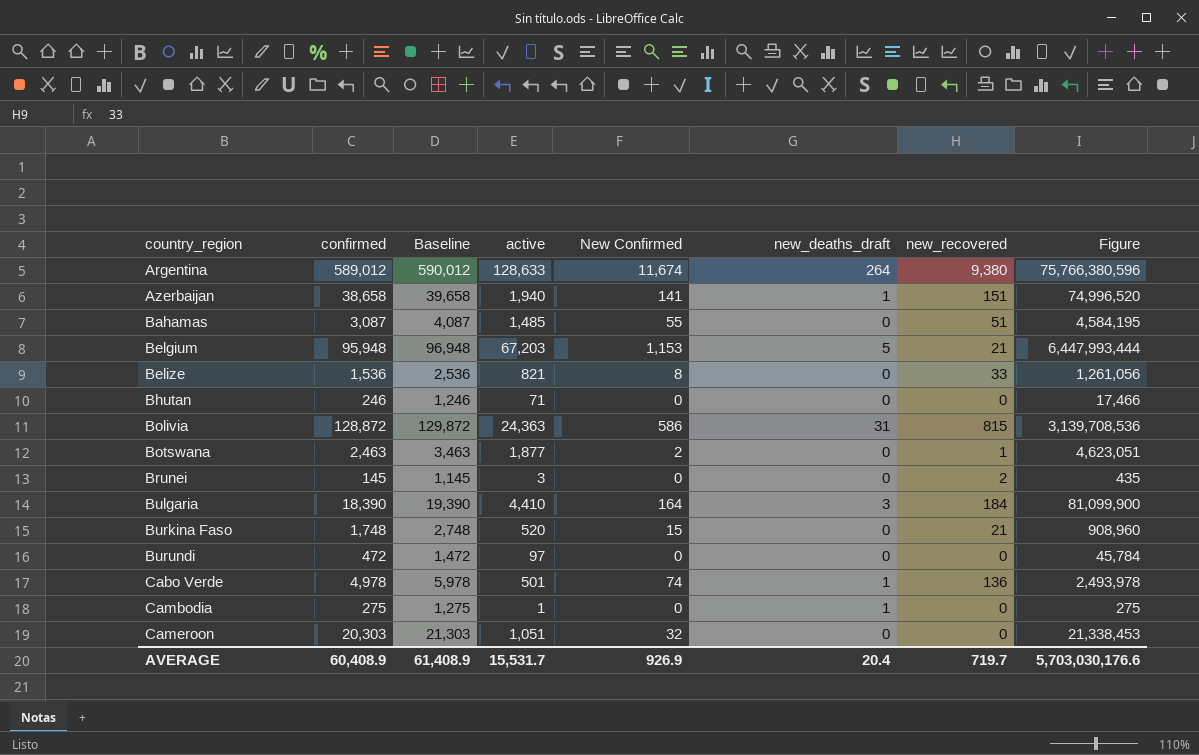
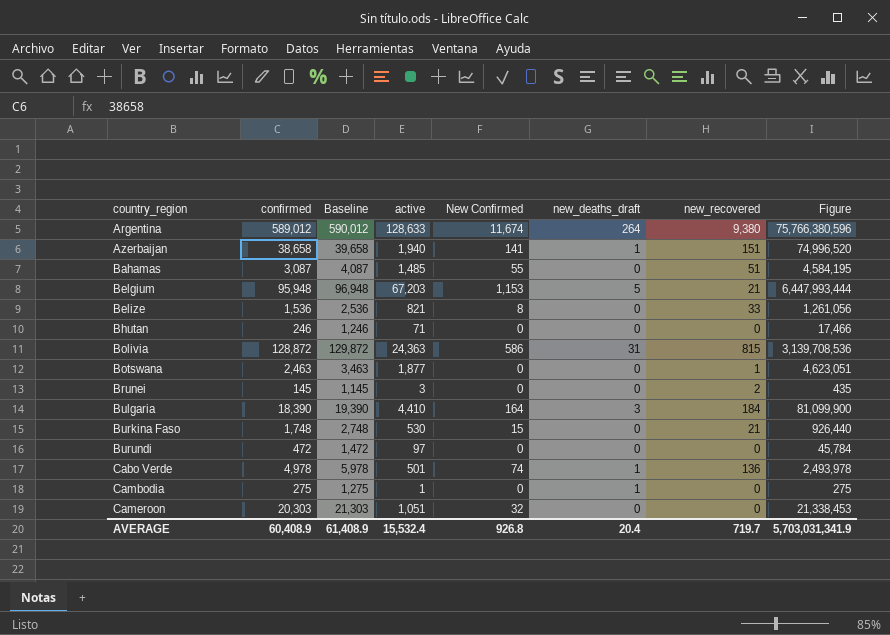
Botswana | New Confirmed: 2 -> 0
Burkina Faso | active: 520 -> 530
Burkina Faso | Figure: 908,960 -> 926,440
AVERAGE | active: 15,531.7 -> 15,532.4
AVERAGE | New Confirmed: 926.9 -> 926.8
AVERAGE | Figure: 5,703,030,176.6 -> 5,703,031,341.9

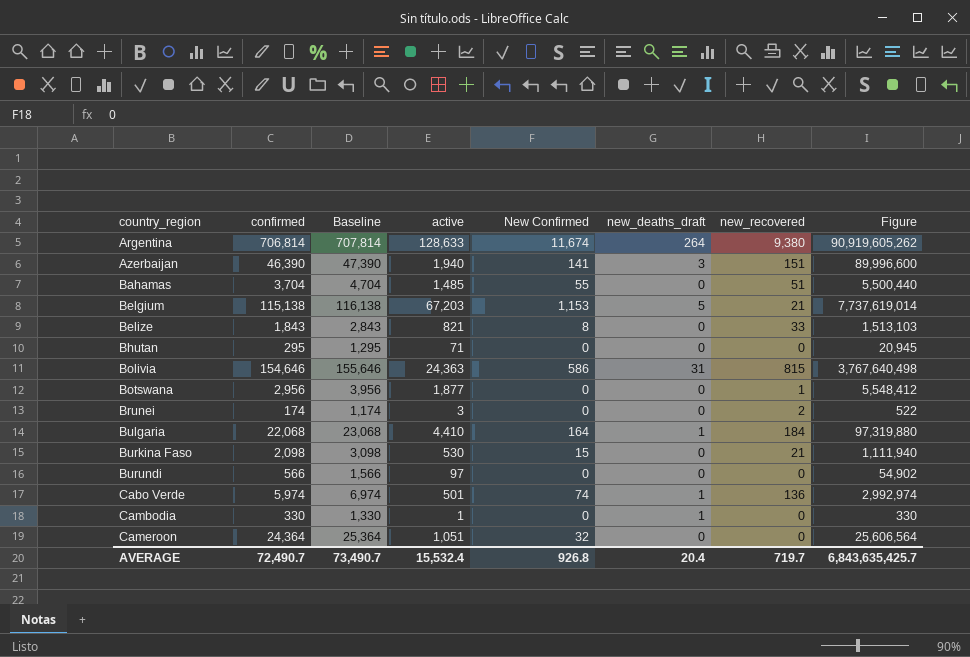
Argentina | confirmed: 589,012 -> 706,814
Argentina | Baseline: 590,012 -> 707,814
Argentina | Figure: 75,766,380,596 -> 90,919,605,262
Azerbaijan | confirmed: 38,658 -> 46,390
Azerbaijan | Baseline: 39,658 -> 47,390
Azerbaijan | new_deaths_draft: 1 -> 3
Azerbaijan | Figure: 74,996,520 -> 89,996,600
Bahamas | confirmed: 3,087 -> 3,704
Bahamas | Baseline: 4,087 -> 4,704
Bahamas | Figure: 4,584,195 -> 5,500,440
Belgium | confirmed: 95,948 -> 115,138
Belgium | Baseline: 96,948 -> 116,138
Belgium | Figure: 6,447,993,444 -> 7,737,619,014
Belize | confirmed: 1,536 -> 1,843
Belize | Baseline: 2,536 -> 2,843
Belize | Figure: 1,261,056 -> 1,513,103
Bhutan | confirmed: 246 -> 295
Bhutan | Baseline: 1,246 -> 1,295
Bhutan | Figure: 17,466 -> 20,945
Bolivia | confirmed: 128,872 -> 154,646
Bolivia | Baseline: 129,872 -> 155,646
Bolivia | Figure: 3,139,708,536 -> 3,767,640,498
Botswana | confirmed: 2,463 -> 2,956
Botswana | Baseline: 3,463 -> 3,956
Botswana | Figure: 4,623,051 -> 5,548,412
Brunei | confirmed: 145 -> 174
Brunei | Baseline: 1,145 -> 1,174
Brunei | Figure: 435 -> 522
Bulgaria | confirmed: 18,390 -> 22,068
Bulgaria | Baseline: 19,390 -> 23,068
Bulgaria | new_deaths_draft: 3 -> 1
Bulgaria | Figure: 81,099,900 -> 97,319,880
Burkina Faso | confirmed: 1,748 -> 2,098
Burkina Faso | Baseline: 2,748 -> 3,098
Burkina Faso | Figure: 926,440 -> 1,111,940
Burundi | confirmed: 472 -> 566
Burundi | Baseline: 1,472 -> 1,566
Burundi | Figure: 45,784 -> 54,902
Cabo Verde | confirmed: 4,978 -> 5,974
Cabo Verde | Baseline: 5,978 -> 6,974
Cabo Verde | Figure: 2,493,978 -> 2,992,974
Cambodia | confirmed: 275 -> 330
Cambodia | Baseline: 1,275 -> 1,330
Cambodia | Figure: 275 -> 330
Cameroon | confirmed: 20,303 -> 24,364
Cameroon | Baseline: 21,303 -> 25,364
Cameroon | Figure: 21,338,453 -> 25,606,564
AVERAGE | confirmed: 60,408.9 -> 72,490.7
AVERAGE | Baseline: 61,408.9 -> 73,490.7
AVERAGE | Figure: 5,703,031,341.9 -> 6,843,635,425.7

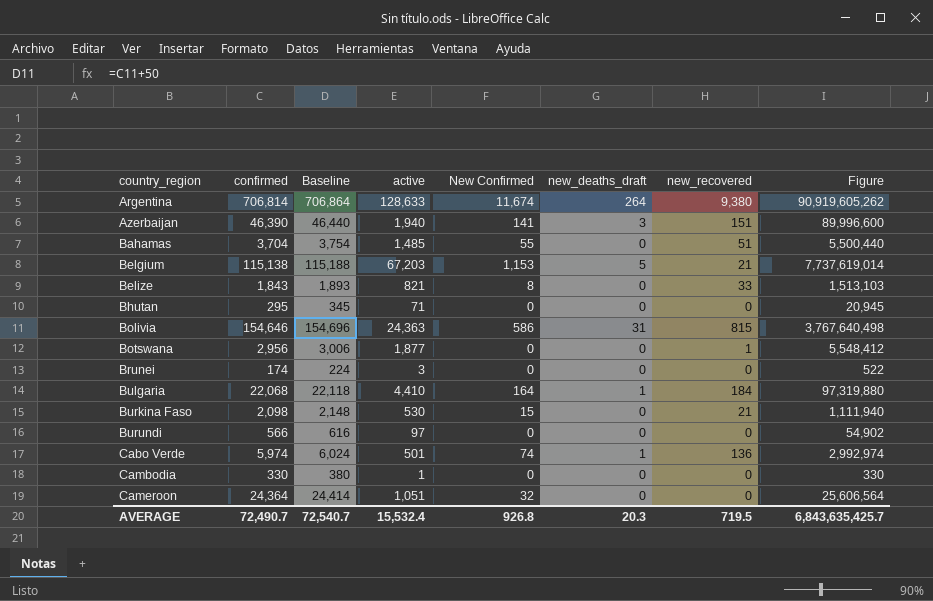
column Baseline | formula: [confirmed] + 1000 -> [confirmed] + 50
Brunei | new_recovered: 2 -> 0
Cambodia | new_deaths_draft: 1 -> 0
AVERAGE | Baseline: 73,490.7 -> 72,540.7
AVERAGE | new_deaths_draft: 20.4 -> 20.3
AVERAGE | new_recovered: 719.7 -> 719.5

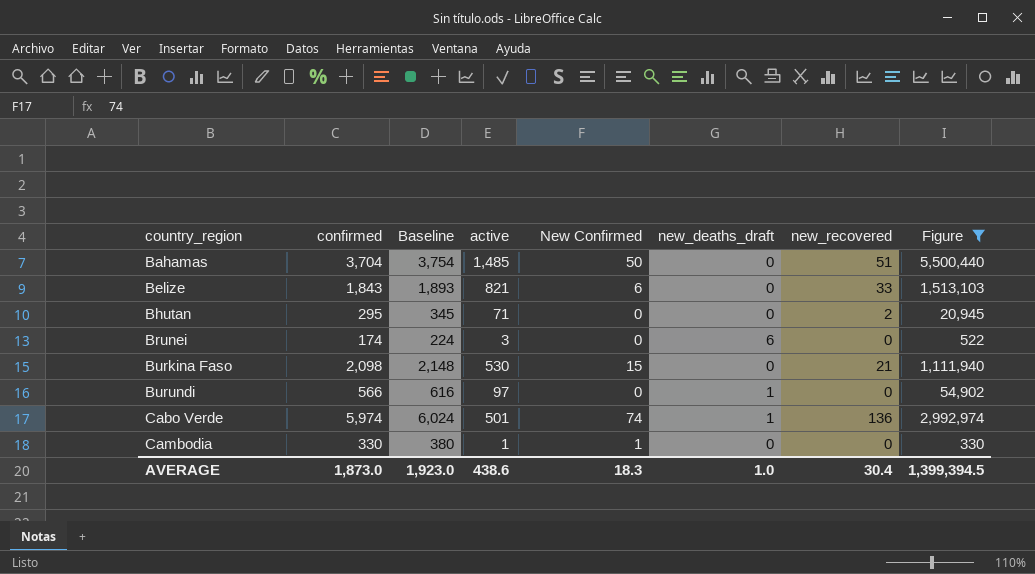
filter: none -> Figure <= 5,500,440
Bahamas | New Confirmed: 55 -> 50
Belize | New Confirmed: 8 -> 6
Bhutan | new_recovered: 0 -> 2
Brunei | new_deaths_draft: 0 -> 6
Burundi | new_deaths_draft: 0 -> 1
Cambodia | New Confirmed: 0 -> 1
AVERAGE | confirmed: 72,490.7 -> 1,873.0
AVERAGE | Baseline: 72,540.7 -> 1,923.0
AVERAGE | active: 15,532.4 -> 438.6
AVERAGE | New Confirmed: 926.8 -> 18.3
AVERAGE | new_deaths_draft: 20.3 -> 1.0
AVERAGE | new_recovered: 719.5 -> 30.4
AVERAGE | Figure: 6,843,635,425.7 -> 1,399,394.5

